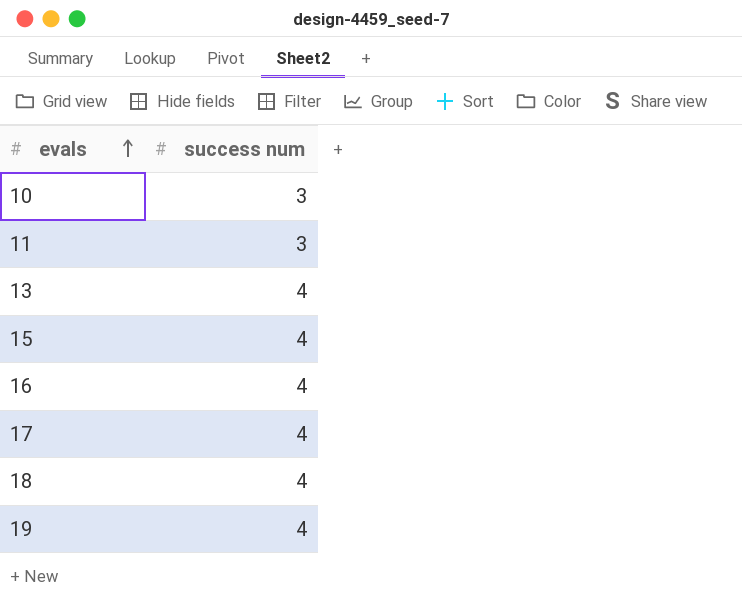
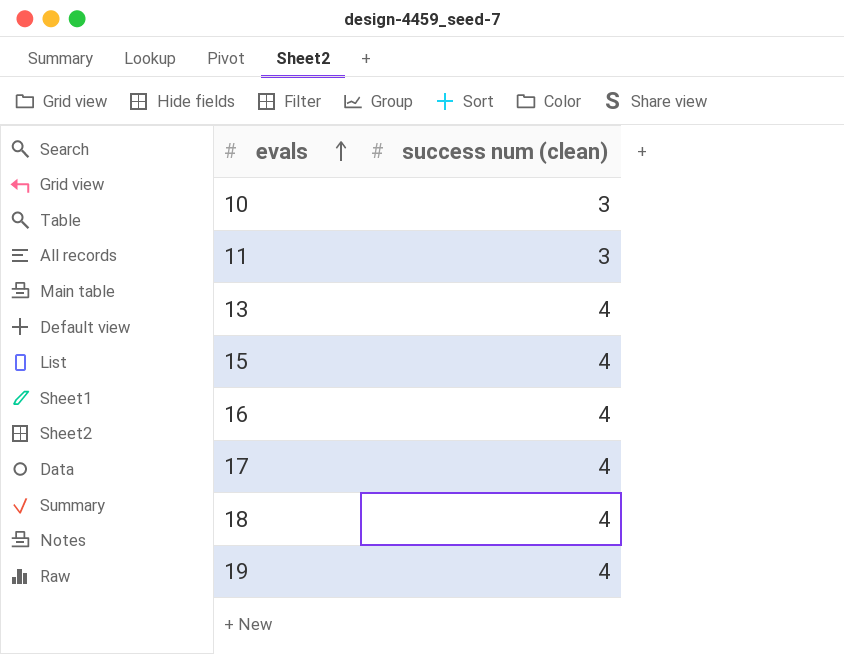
column name: success num -> success num (clean)

